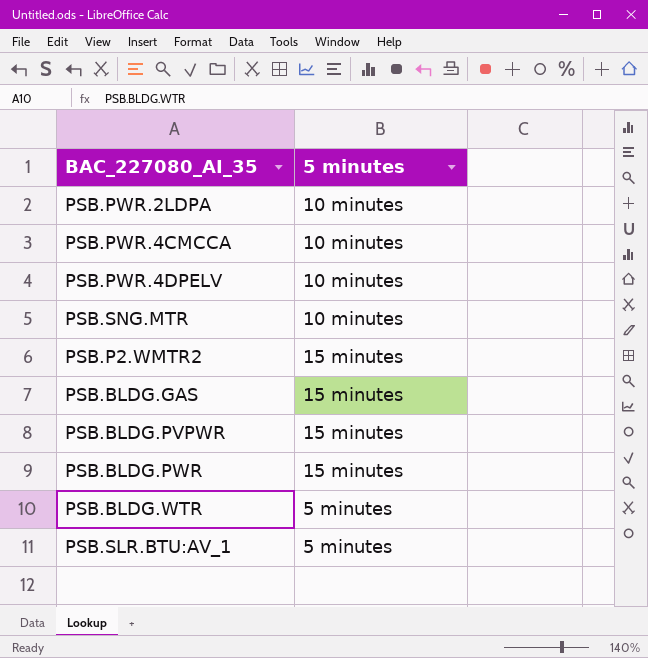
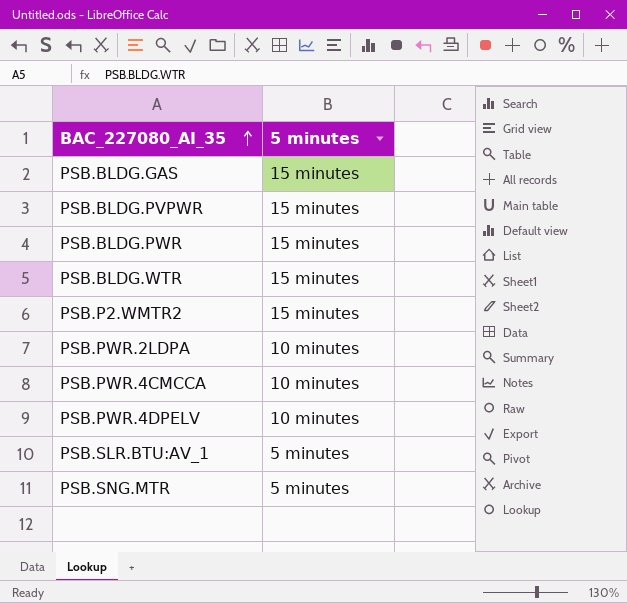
row order: none -> BAC_227080_AI_35 ascending
PSB.BLDG.WTR | 5 minutes: 5 minutes -> 15 minutes
PSB.SNG.MTR | 5 minutes: 10 minutes -> 5 minutes

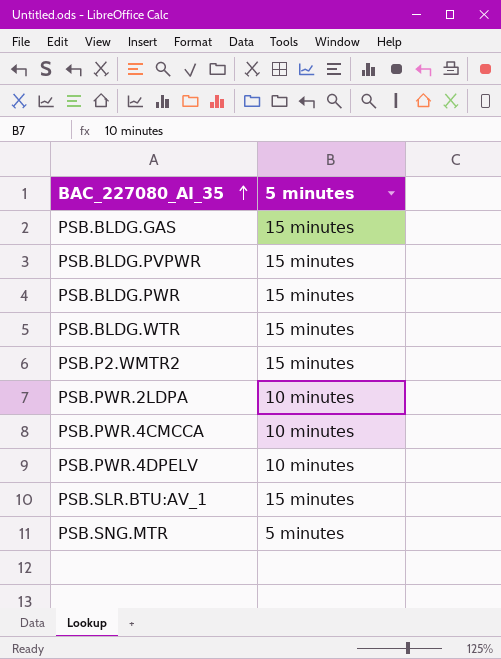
PSB.SLR.BTU:AV_1 | 5 minutes: 5 minutes -> 15 minutes

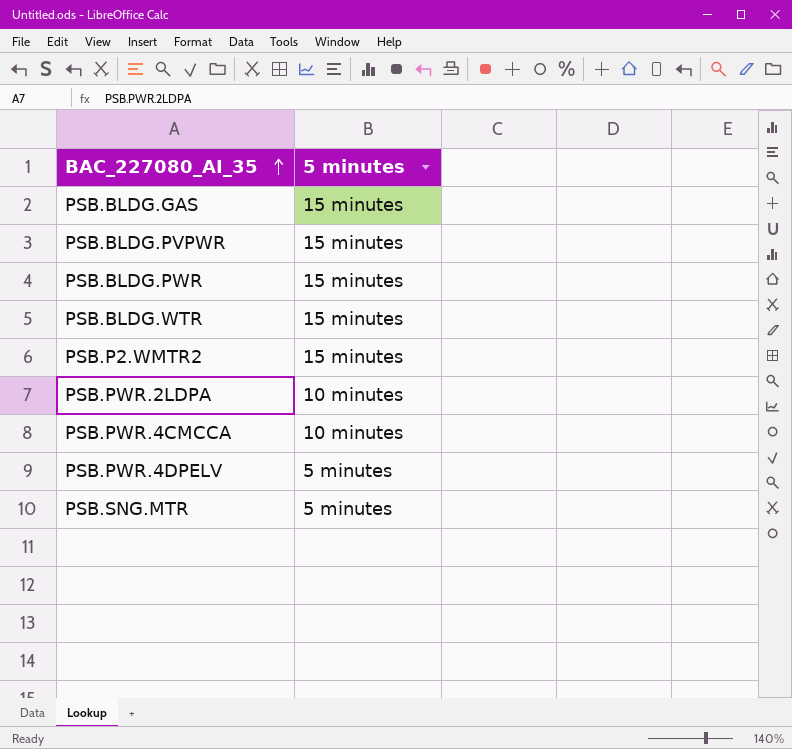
row PSB.SLR.BTU:AV_1: 15 minutes -> none
PSB.PWR.4DPELV | 5 minutes: 10 minutes -> 5 minutes

